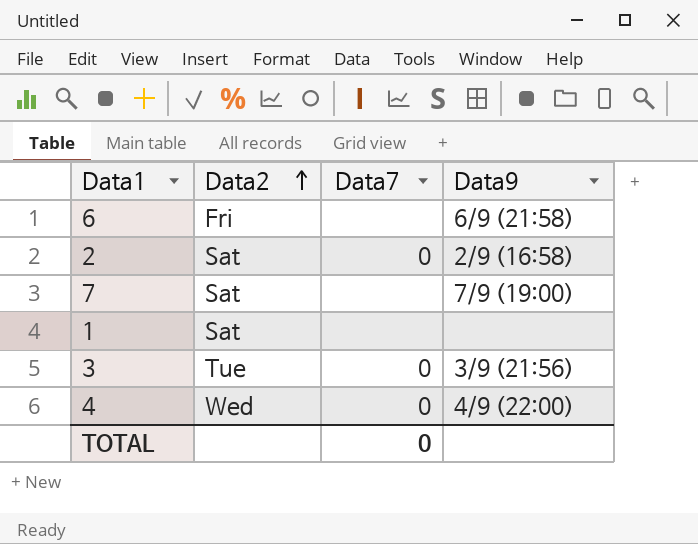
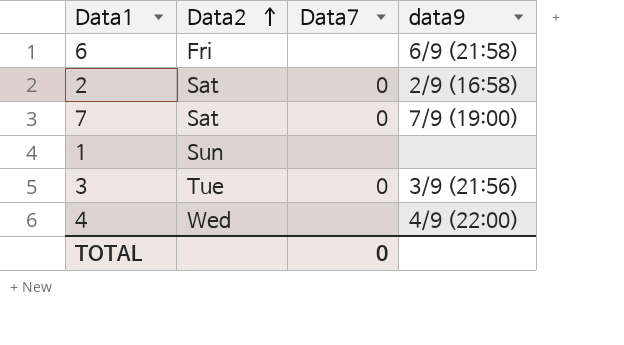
column name: Data9 -> data9
7 | Data7: none -> 0
1 | Data2: Sat -> Sun
4 | Data7: 0 -> none

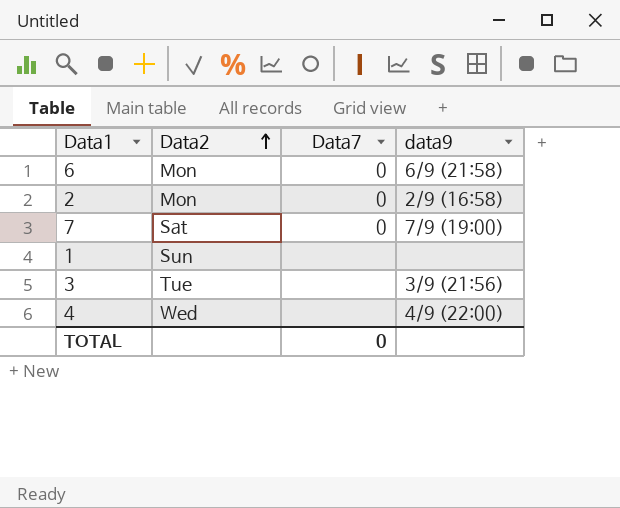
6 | Data2: Fri -> Mon
6 | Data7: none -> 0
2 | Data2: Sat -> Mon
3 | Data7: 0 -> none

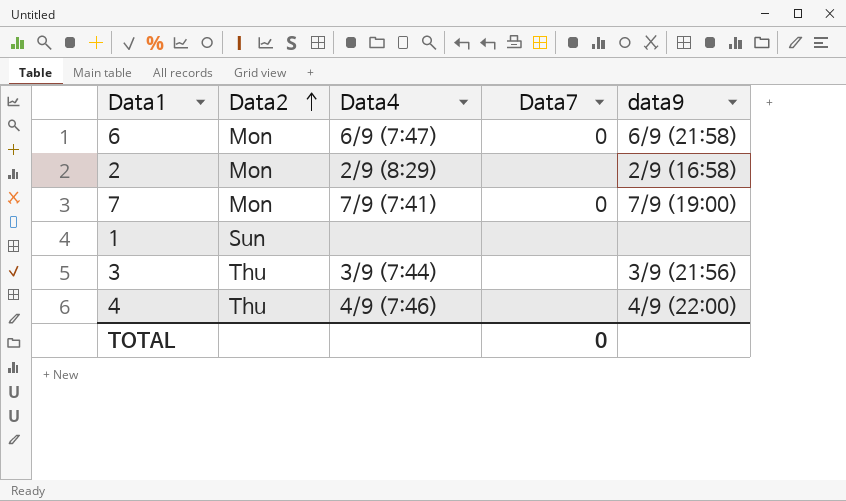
column Data4 | position: none -> 3
2 | Data7: 0 -> none
7 | Data2: Sat -> Mon
3 | Data2: Tue -> Thu
4 | Data2: Wed -> Thu

